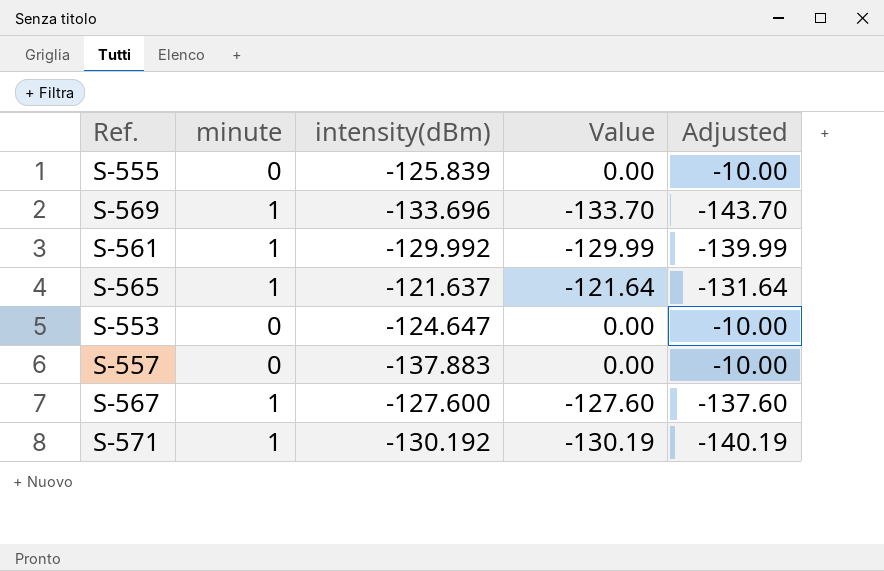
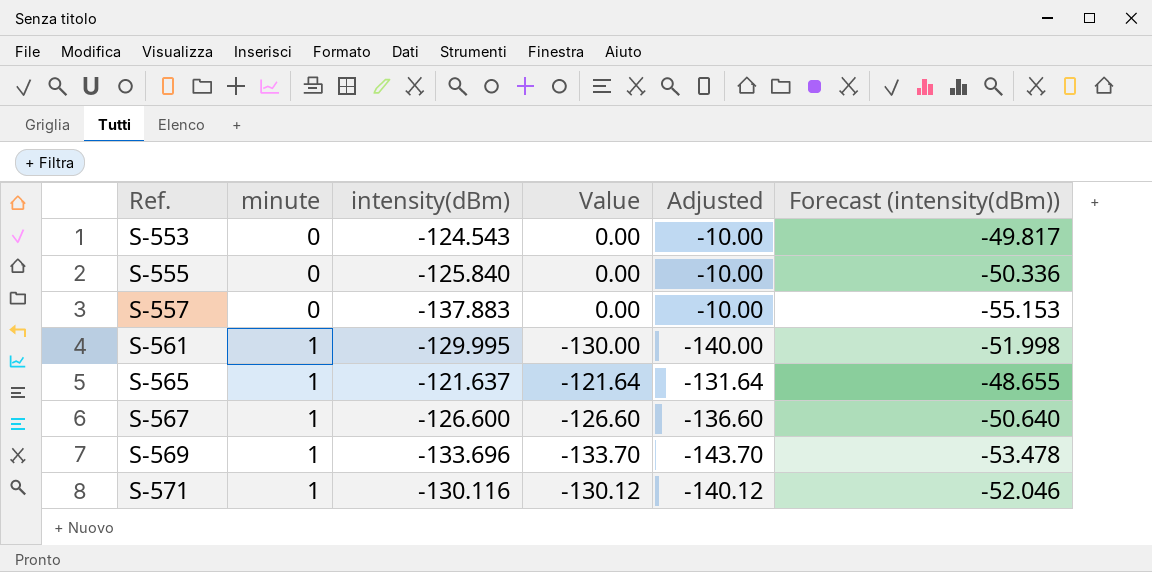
row order: none -> Ref. ascending
column Forecast (intensity(dBm)) | formula: none -> [intensity(dBm)] * 0.4
S-553 | intensity(dBm): -124.647 -> -124.543
S-555 | intensity(dBm): -125.839 -> -125.840
S-561 | intensity(dBm): -129.992 -> -129.995
S-561 | Value: -129.99 -> -130.00
S-561 | Adjusted: -139.99 -> -140.00
S-567 | intensity(dBm): -127.600 -> -126.600
S-567 | Value: -127.60 -> -126.60
S-567 | Adjusted: -137.60 -> -136.60
S-571 | intensity(dBm): -130.192 -> -130.116
S-571 | Value: -130.19 -> -130.12
S-571 | Adjusted: -140.19 -> -140.12

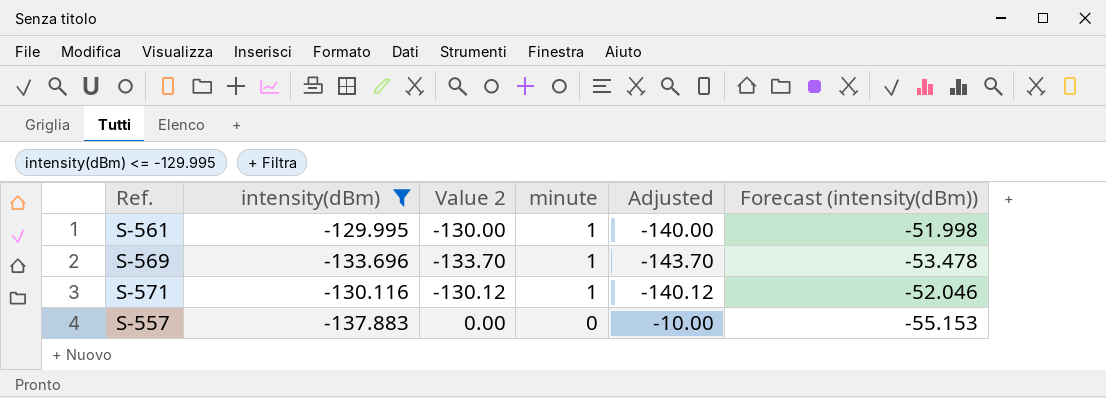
filter: none -> intensity(dBm) <= -129.995
row order: Ref. ascending -> minute descending
column name: Value -> Value 2
column minute | position: 2 -> 4

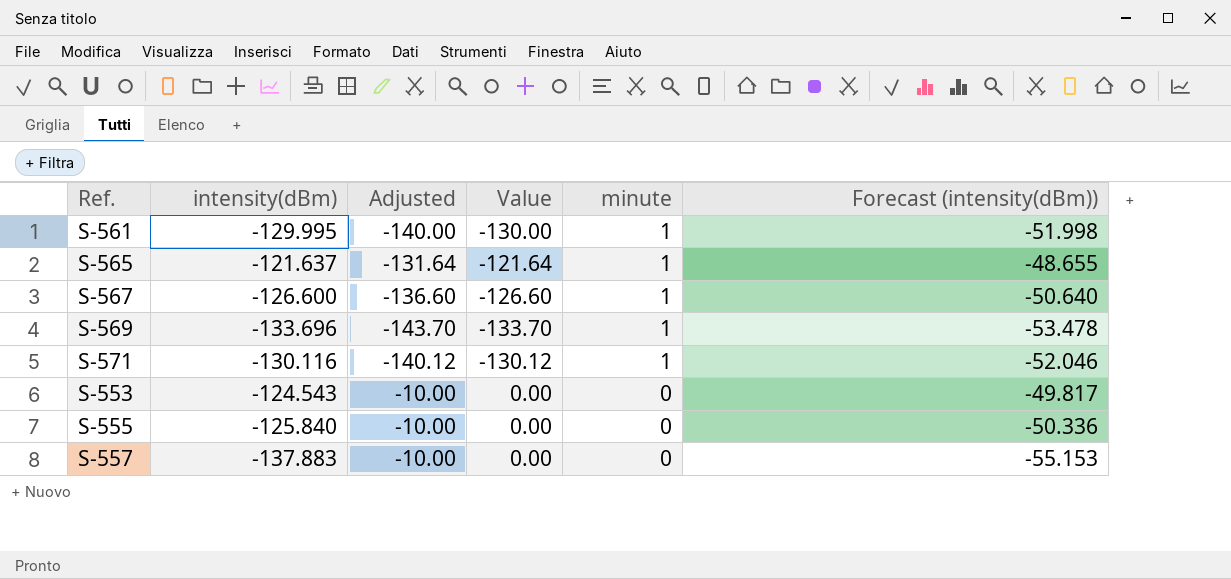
filter: intensity(dBm) <= -129.995 -> none
column Adjusted | position: 5 -> 3
column name: Value 2 -> Value

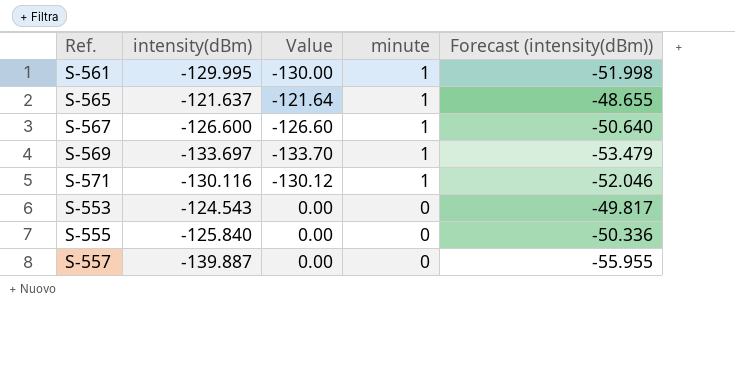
column Adjusted | formula: [Value] - 10 -> none
S-569 | intensity(dBm): -133.696 -> -133.697
S-569 | Forecast (intensity(dBm)): -53.478 -> -53.479
S-557 | intensity(dBm): -137.883 -> -139.887
S-557 | Forecast (intensity(dBm)): -55.153 -> -55.955

